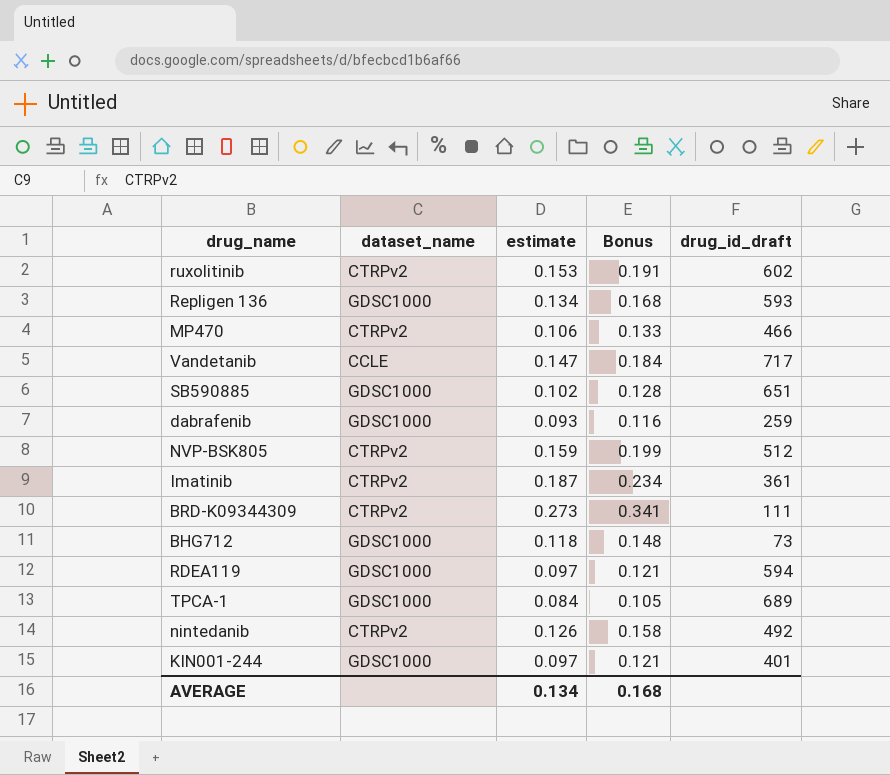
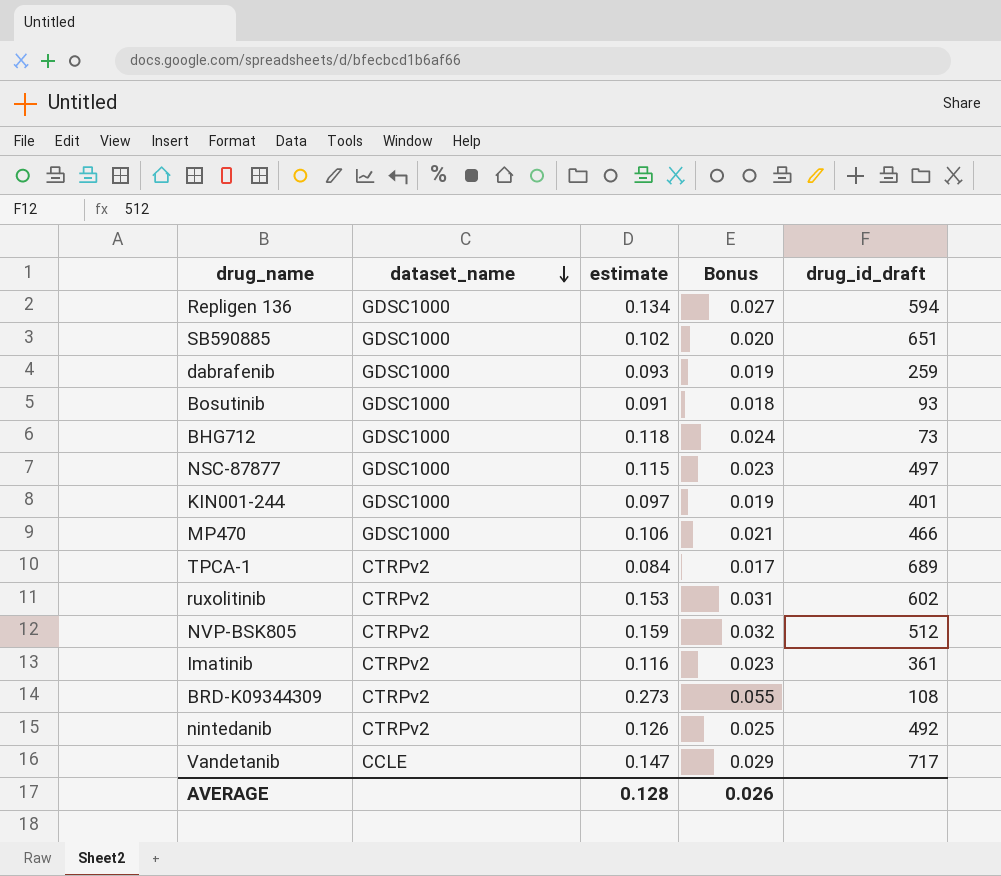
row order: none -> dataset_name descending
column Bonus | formula: [estimate] * 1.25 -> [estimate] * 0.2
row RDEA119: GDSC1000 | 0.097 | 0.121 | 594 -> none
Repligen 136 | drug_id_draft: 593 -> 594
row Bosutinib: none -> GDSC1000 | 0.091 | 0.018 | 93
row NSC-87877: none -> GDSC1000 | 0.115 | 0.023 | 497
MP470 | dataset_name: CTRPv2 -> GDSC1000
TPCA-1 | dataset_name: GDSC1000 -> CTRPv2
Imatinib | estimate: 0.187 -> 0.116
BRD-K09344309 | drug_id_draft: 111 -> 108
AVERAGE | estimate: 0.134 -> 0.128
AVERAGE | Bonus: 0.168 -> 0.026

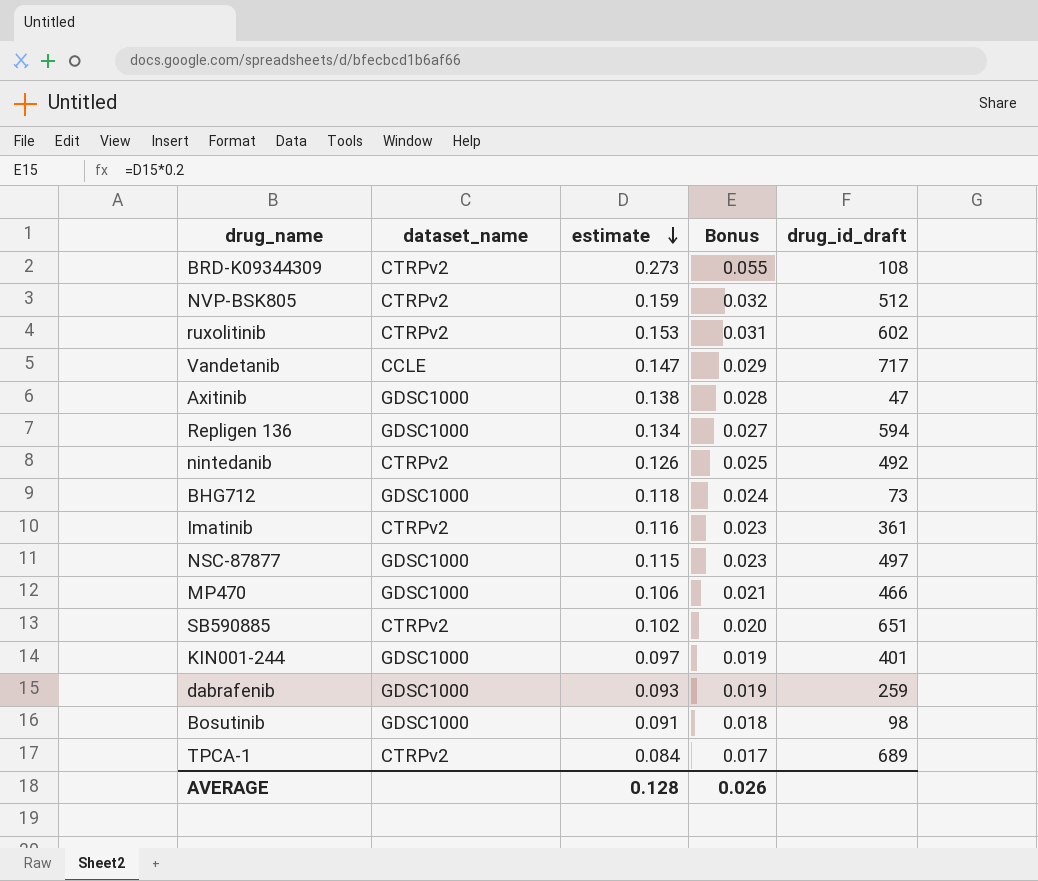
row order: dataset_name descending -> estimate descending
row Axitinib: none -> GDSC1000 | 0.138 | 0.028 | 47
SB590885 | dataset_name: GDSC1000 -> CTRPv2
Bosutinib | drug_id_draft: 93 -> 98

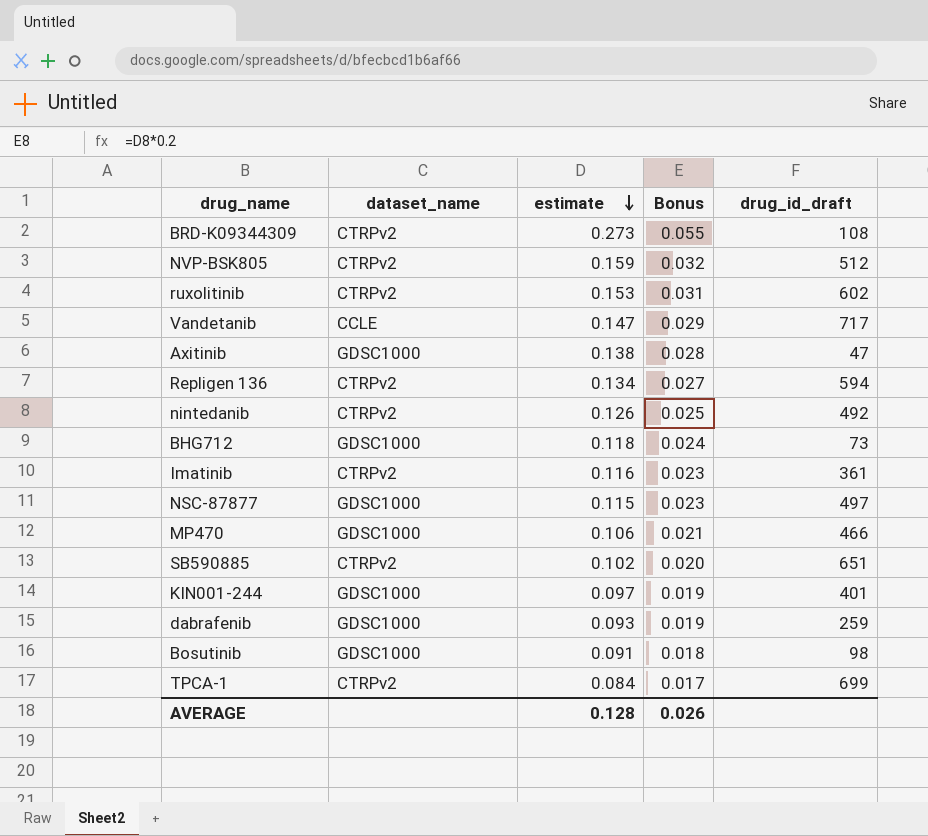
Repligen 136 | dataset_name: GDSC1000 -> CTRPv2
TPCA-1 | drug_id_draft: 689 -> 699

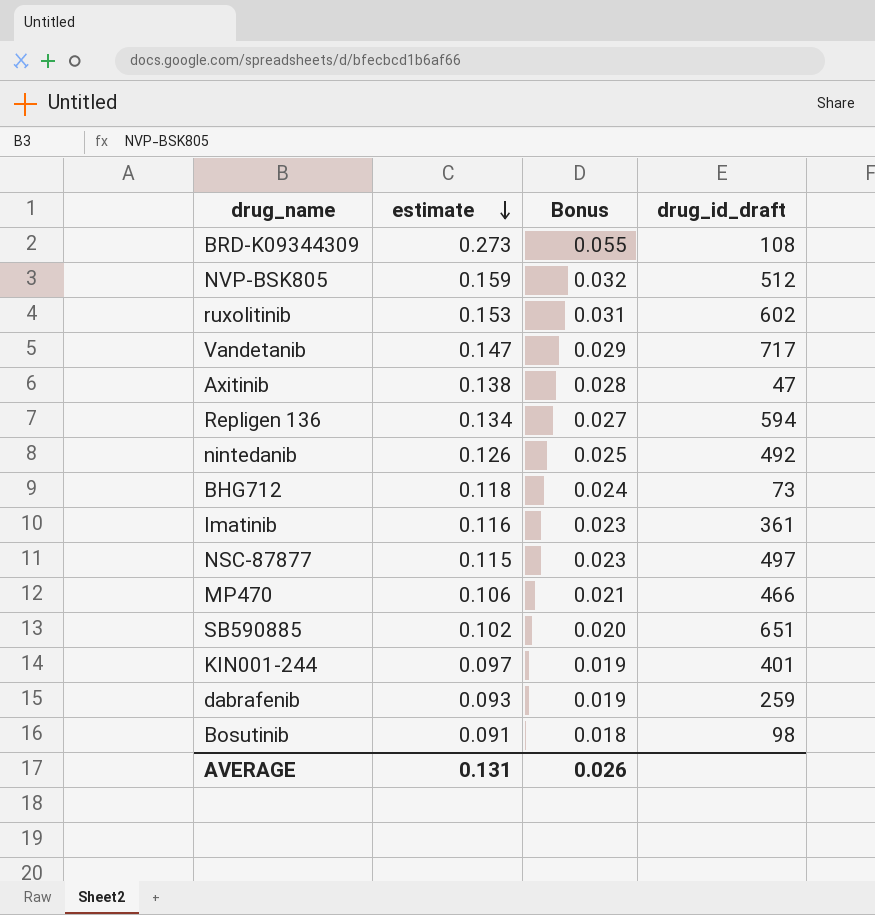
column dataset_name | position: 2 -> none
row TPCA-1: CTRPv2 | 0.084 | 0.017 | 699 -> none
AVERAGE | estimate: 0.128 -> 0.131

